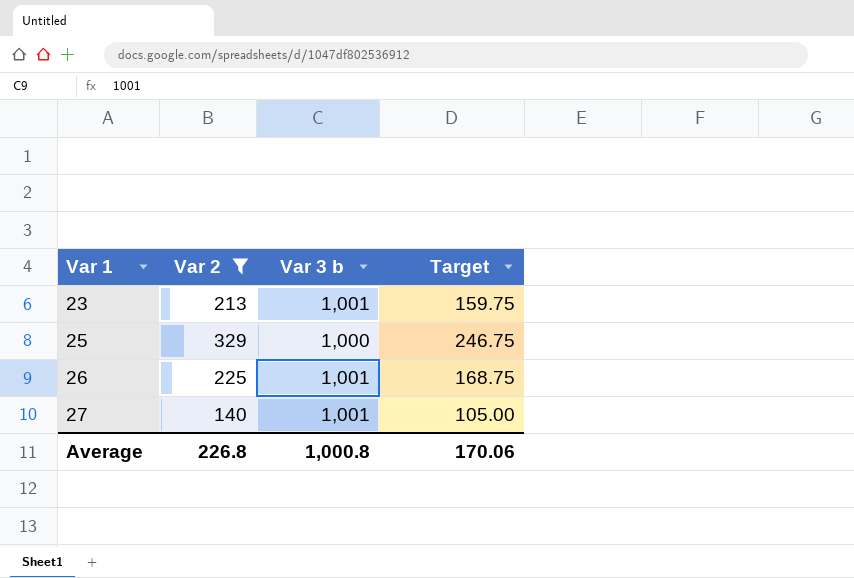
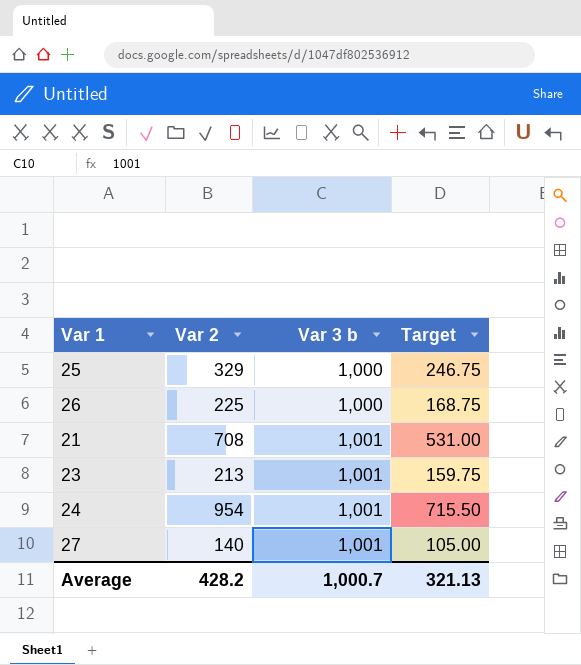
filter: Var 2 <= 329 -> none
row order: Var 1 ascending -> Var 3 b ascending
26 | Var 3 b: 1,001 -> 1,000
Average | Var 2: 226.8 -> 428.2
Average | Var 3 b: 1,000.8 -> 1,000.7
Average | Target: 170.06 -> 321.13

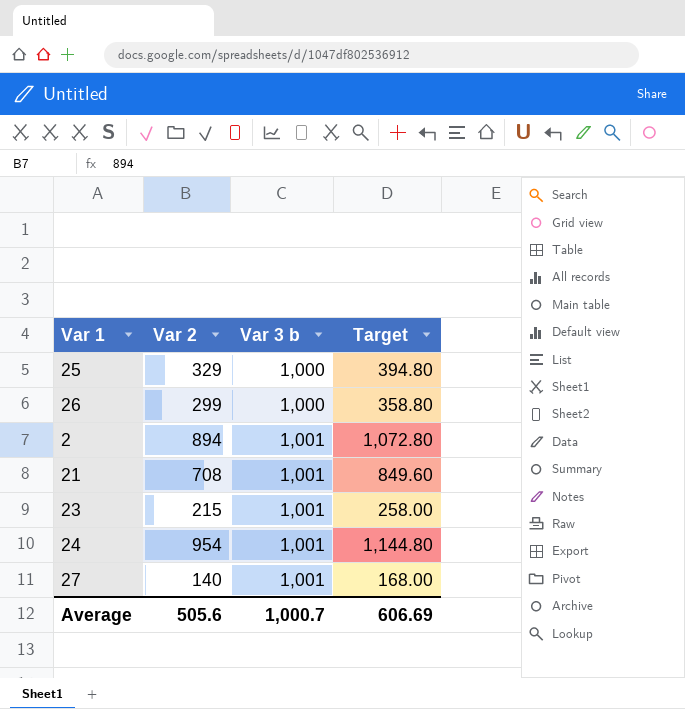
column Target | formula: [Var 2] * 0.75 -> [Var 2] * 1.2
26 | Var 2: 225 -> 299
row 2: none -> 894 | 1,001 | 1,072.80
23 | Var 2: 213 -> 215
Average | Var 2: 428.2 -> 505.6
Average | Target: 321.13 -> 606.69

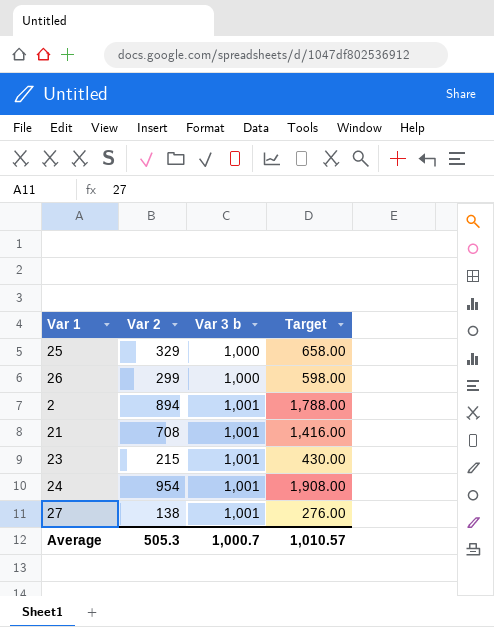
column Target | formula: [Var 2] * 1.2 -> [Var 2] * 2
27 | Var 2: 140 -> 138
Average | Var 2: 505.6 -> 505.3
Average | Target: 606.69 -> 1,010.57

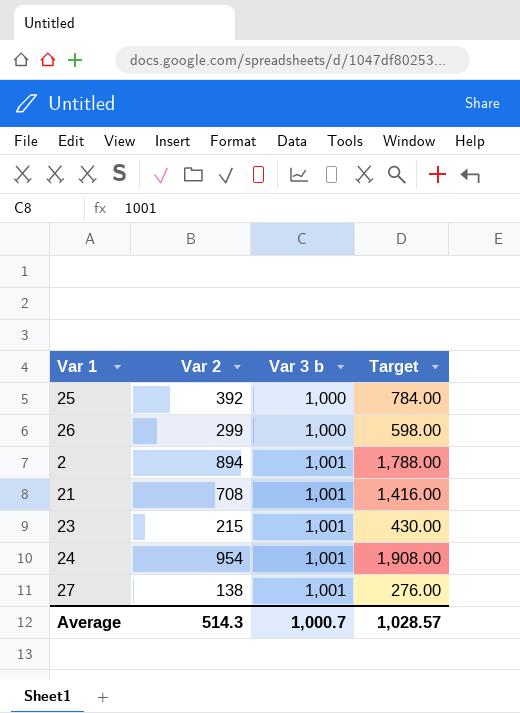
25 | Var 2: 329 -> 392
25 | Target: 658.00 -> 784.00
Average | Var 2: 505.3 -> 514.3
Average | Target: 1,010.57 -> 1,028.57

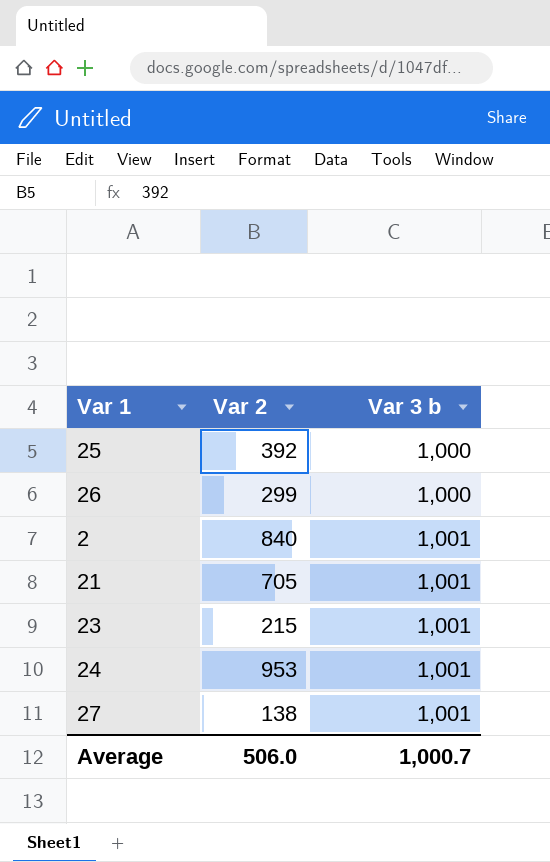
column Target | formula: [Var 2] * 2 -> none
2 | Var 2: 894 -> 840
21 | Var 2: 708 -> 705
24 | Var 2: 954 -> 953
Average | Var 2: 514.3 -> 506.0

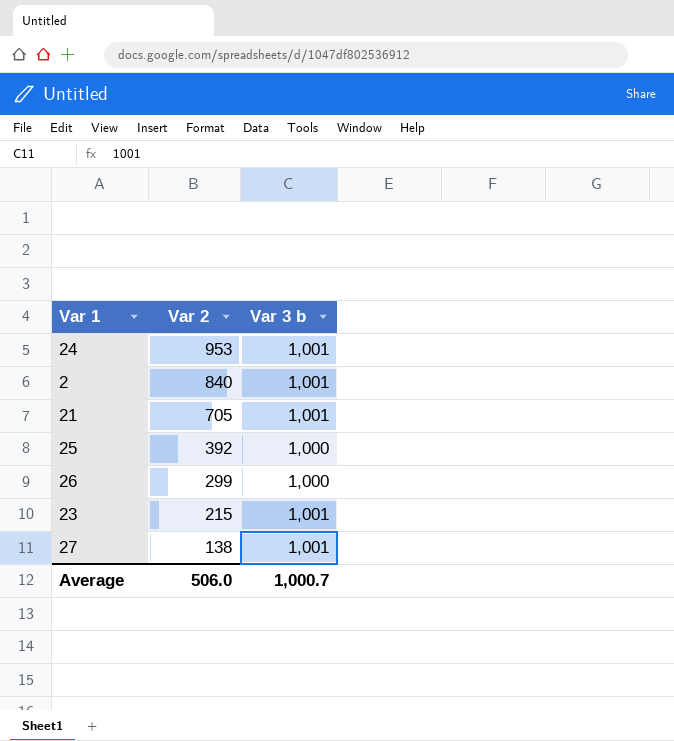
row order: Var 3 b ascending -> Var 2 descending

